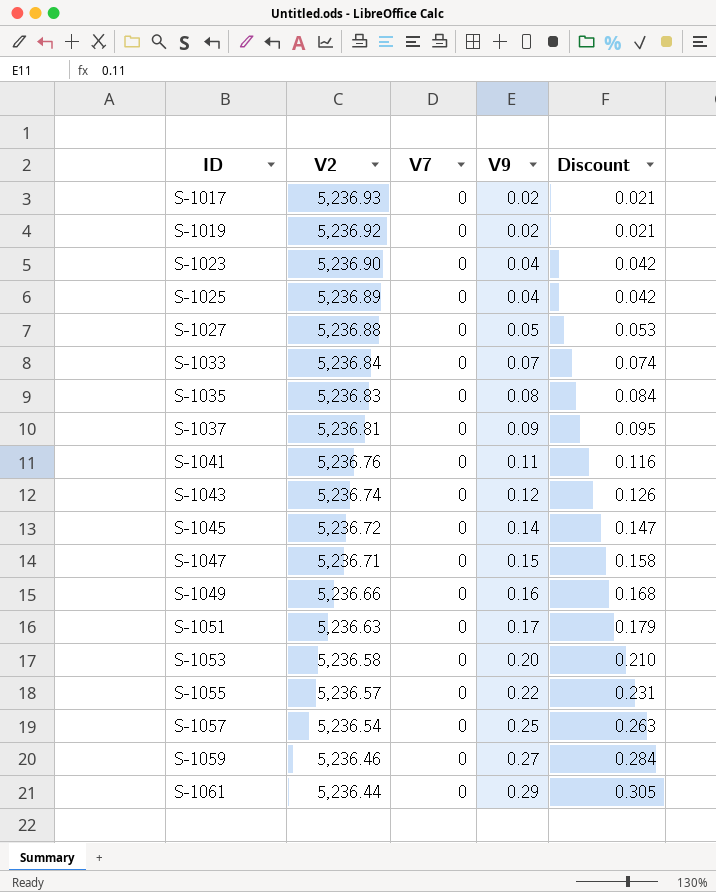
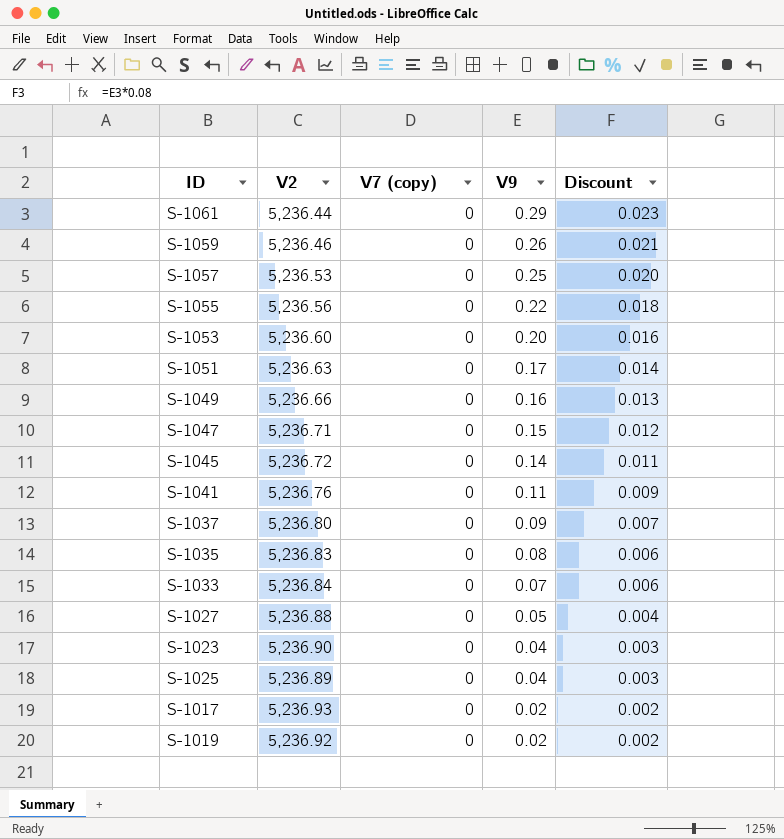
row order: ID ascending -> V9 descending
column name: V7 -> V7 (copy)
column Discount | formula: [V9] * 1.05 -> [V9] * 0.08
row S-1043: 5,236.74 | 0 | 0.12 | 0.126 -> none
S-1059 | V9: 0.27 -> 0.26
S-1057 | V2: 5,236.54 -> 5,236.53
S-1055 | V2: 5,236.57 -> 5,236.56
S-1053 | V2: 5,236.58 -> 5,236.60
S-1037 | V2: 5,236.81 -> 5,236.80

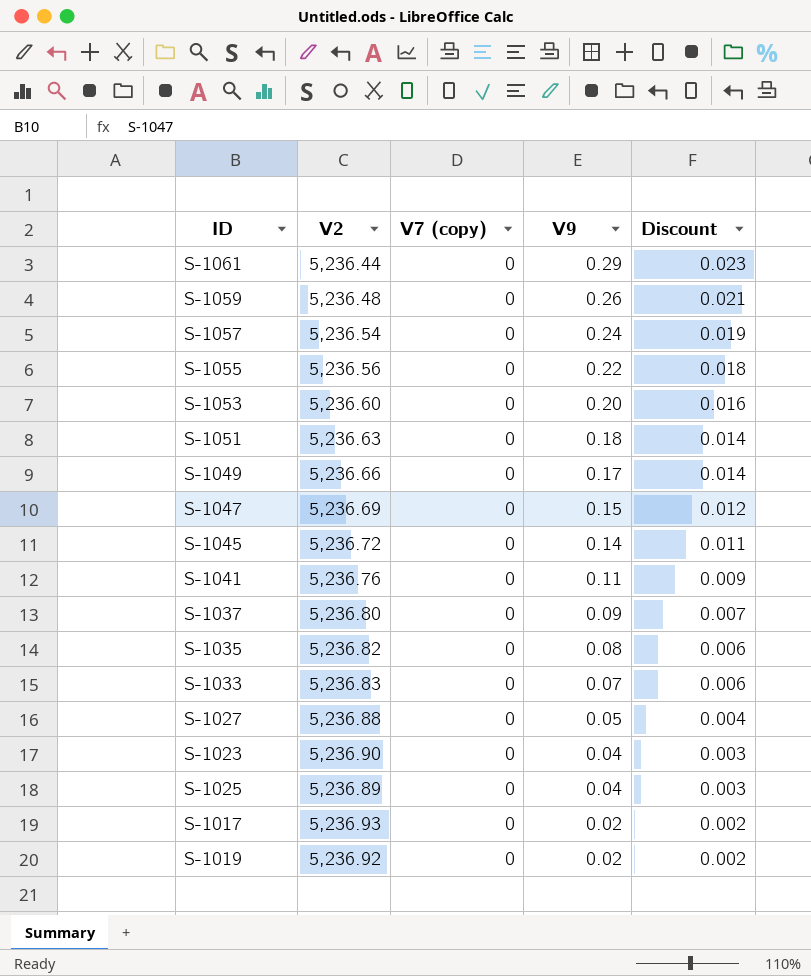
S-1059 | V2: 5,236.46 -> 5,236.48
S-1057 | V2: 5,236.53 -> 5,236.54
S-1057 | V9: 0.25 -> 0.24
S-1057 | Discount: 0.020 -> 0.019
S-1051 | V9: 0.17 -> 0.18
S-1049 | V9: 0.16 -> 0.17
S-1049 | Discount: 0.013 -> 0.014
S-1047 | V2: 5,236.71 -> 5,236.69
S-1035 | V2: 5,236.83 -> 5,236.82
S-1033 | V2: 5,236.84 -> 5,236.83

